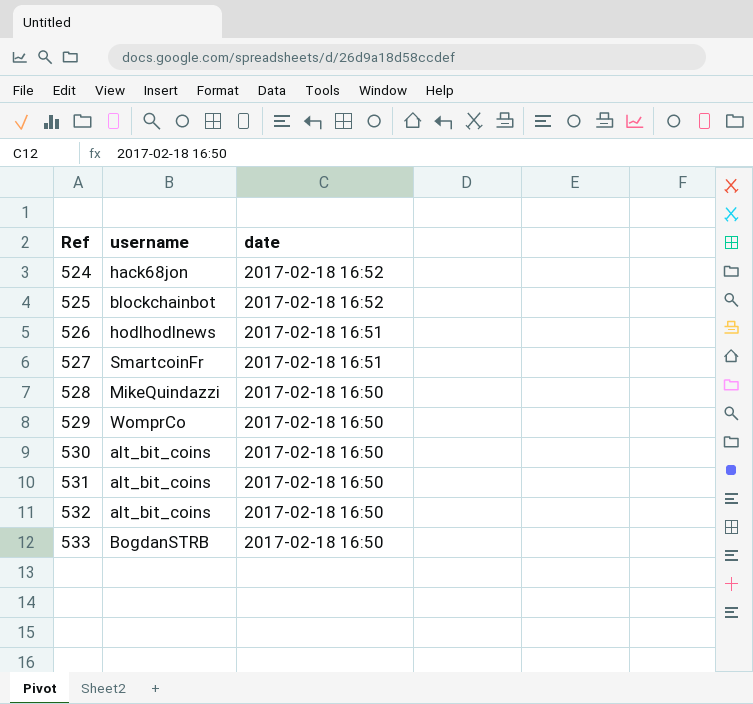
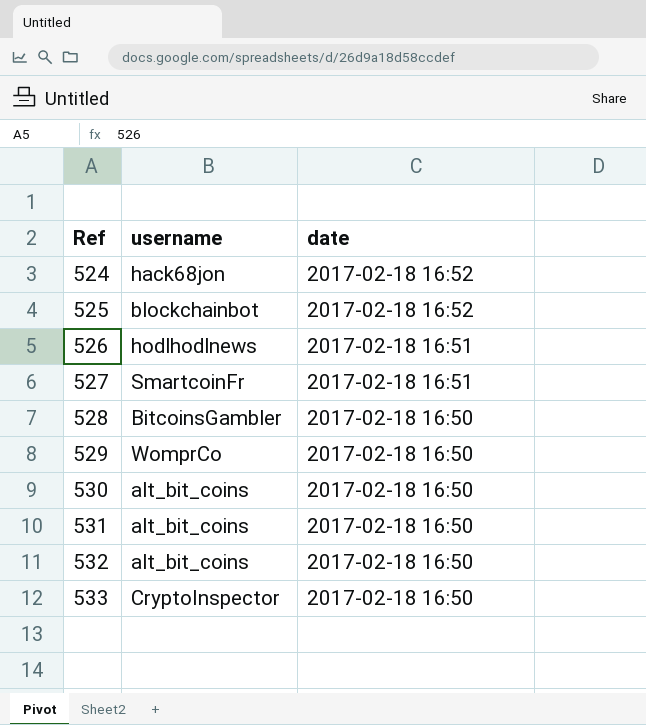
528 | username: MikeQuindazzi -> BitcoinsGambler
533 | username: BogdanSTRB -> CryptoInspector

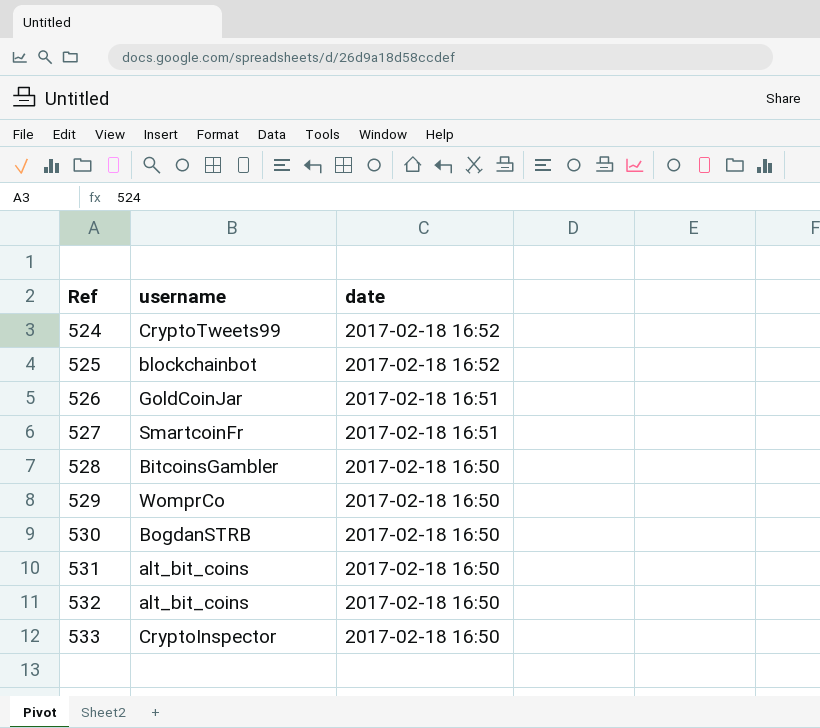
524 | username: hack68jon -> CryptoTweets99
526 | username: hodlhodlnews -> GoldCoinJar
530 | username: alt_bit_coins -> BogdanSTRB

